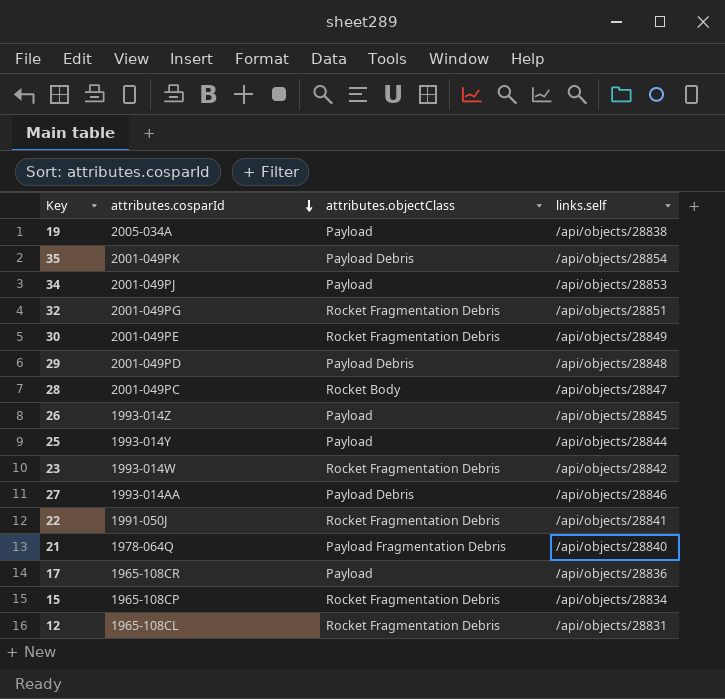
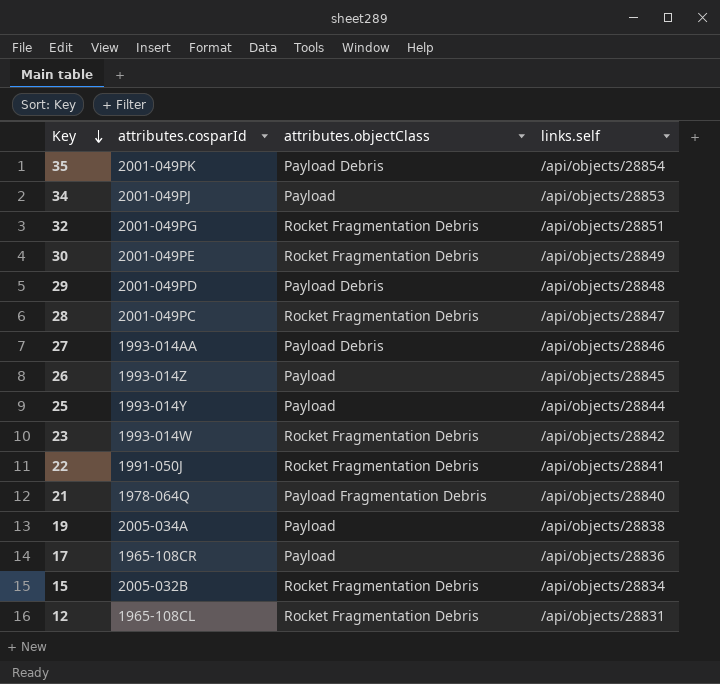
row order: attributes.cosparId descending -> Key descending
28 | attributes.objectClass: Rocket Body -> Rocket Fragmentation Debris
15 | attributes.cosparId: 1965-108CP -> 2005-032B

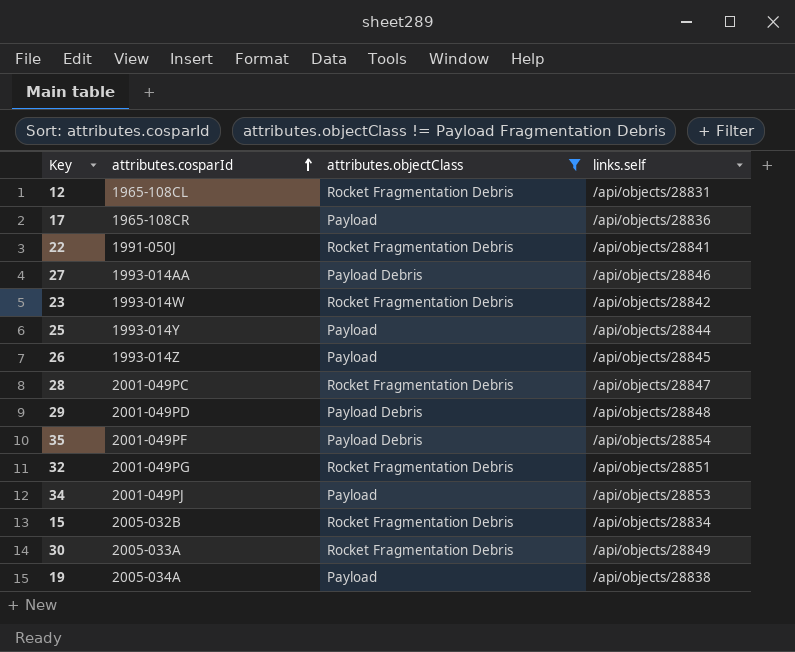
filter: none -> attributes.objectClass != Payload Fragmentation Debris
row order: Key descending -> attributes.cosparId ascending
35 | attributes.cosparId: 2001-049PK -> 2001-049PF
30 | attributes.cosparId: 2001-049PE -> 2005-033A

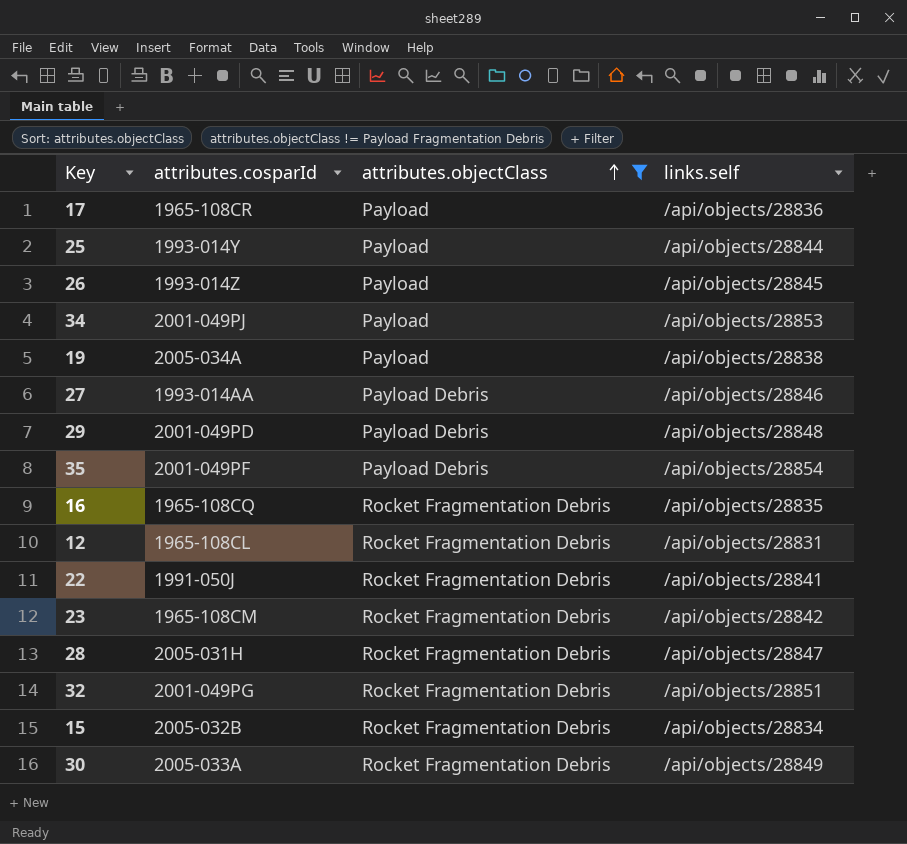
row order: attributes.cosparId ascending -> attributes.objectClass ascending
row 16: none -> 1965-108CQ | Rocket Fragmentation Debris | /api/objects/28835
23 | attributes.cosparId: 1993-014W -> 1965-108CM
28 | attributes.cosparId: 2001-049PC -> 2005-031H

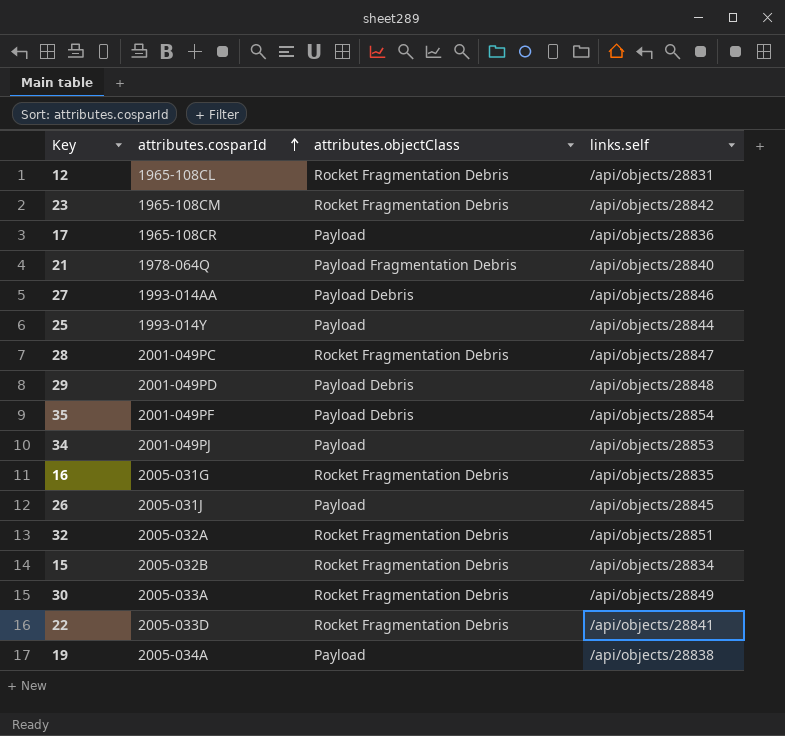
filter: attributes.objectClass != Payload Fragmentation Debris -> none
row order: attributes.objectClass ascending -> attributes.cosparId ascending
28 | attributes.cosparId: 2005-031H -> 2001-049PC
16 | attributes.cosparId: 1965-108CQ -> 2005-031G
26 | attributes.cosparId: 1993-014Z -> 2005-031J
32 | attributes.cosparId: 2001-049PG -> 2005-032A
22 | attributes.cosparId: 1991-050J -> 2005-033D

